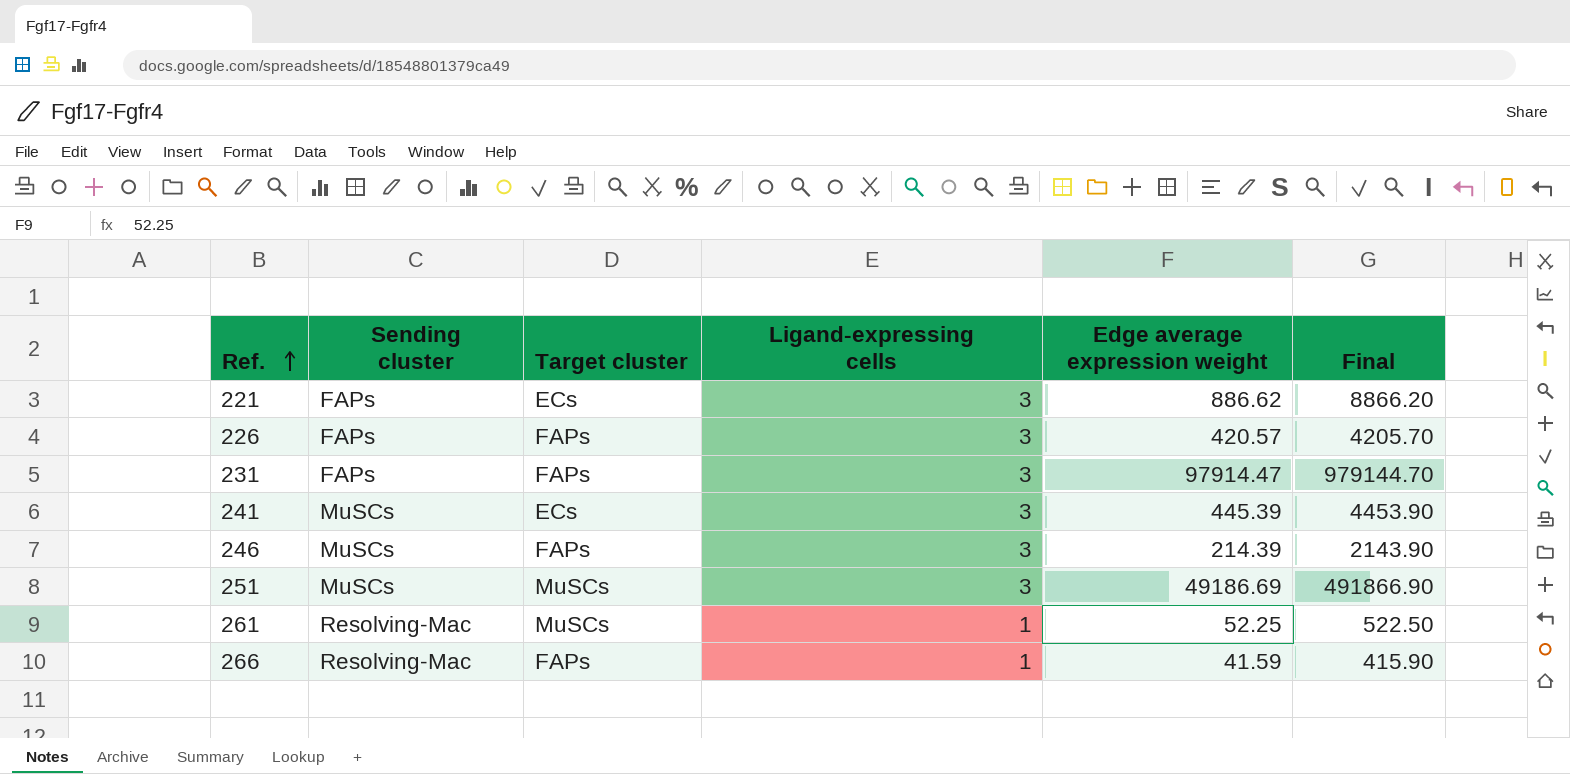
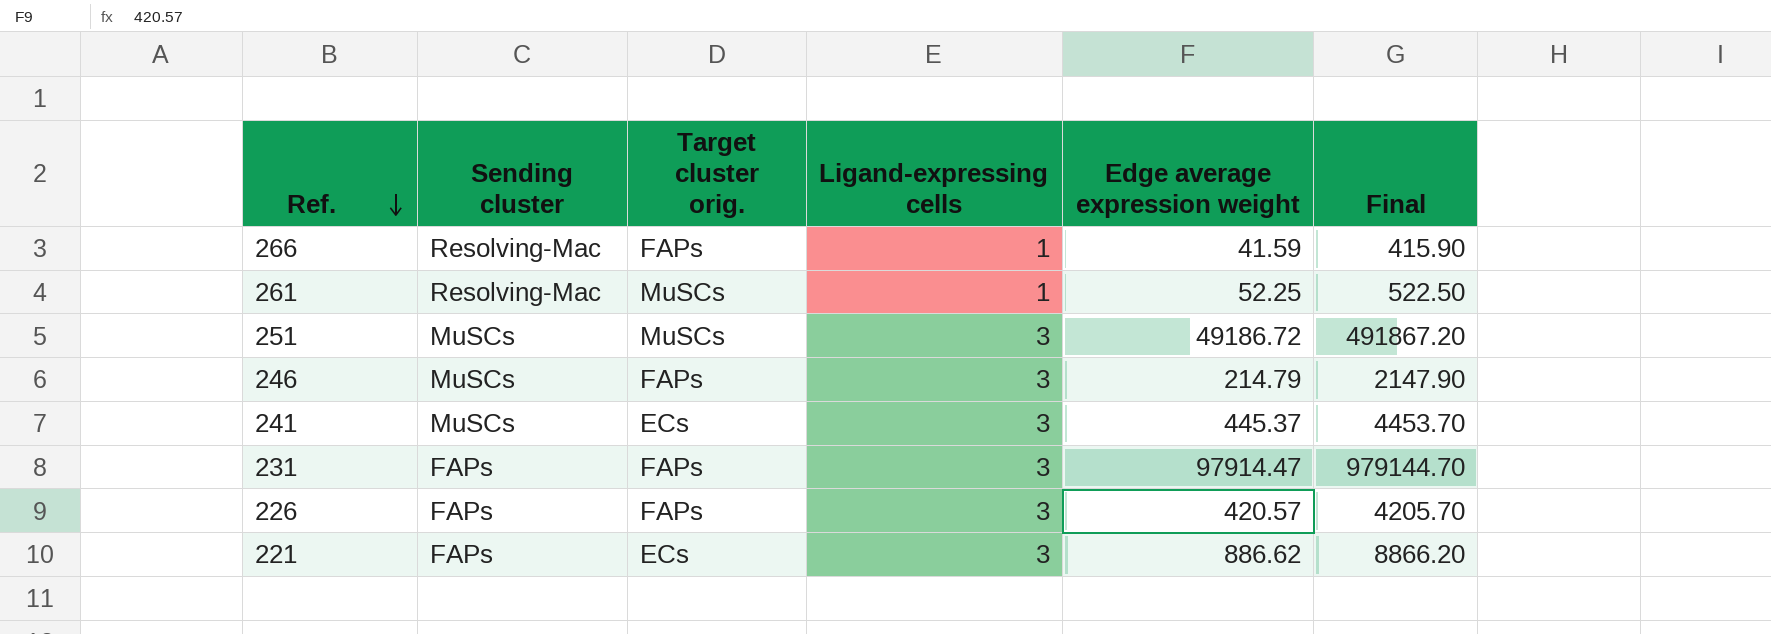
row order: Ref. ascending -> Ref. descending
column name: Target cluster -> Target cluster orig.
251 | Edge average expression weight: 49186.69 -> 49186.72
251 | Final: 491866.90 -> 491867.20
246 | Edge average expression weight: 214.39 -> 214.79
246 | Final: 2143.90 -> 2147.90
241 | Edge average expression weight: 445.39 -> 445.37
241 | Final: 4453.90 -> 4453.70

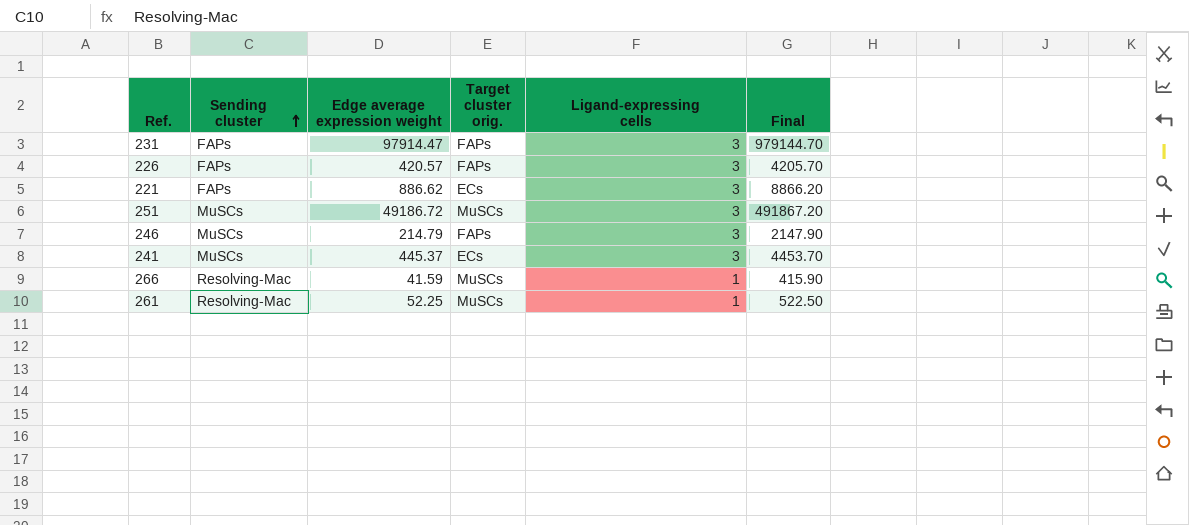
row order: Ref. descending -> Sending cluster ascending
column Edge average expression weight | position: 5 -> 3
266 | Target cluster orig.: FAPs -> MuSCs

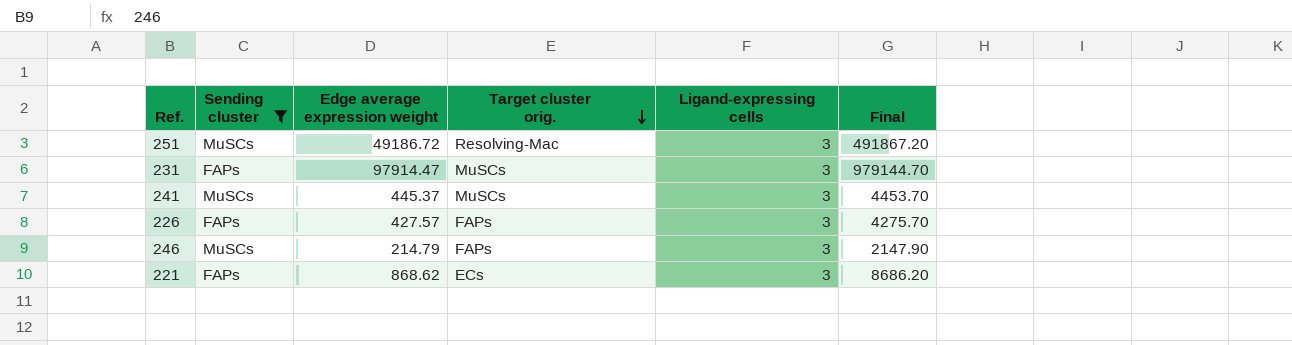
filter: none -> Sending cluster != Resolving-Mac
row order: Sending cluster ascending -> Target cluster orig. descending
251 | Target cluster orig.: MuSCs -> Resolving-Mac
231 | Target cluster orig.: FAPs -> MuSCs
241 | Target cluster orig.: ECs -> MuSCs
226 | Edge average expression weight: 420.57 -> 427.57
226 | Final: 4205.70 -> 4275.70
221 | Edge average expression weight: 886.62 -> 868.62
221 | Final: 8866.20 -> 8686.20

